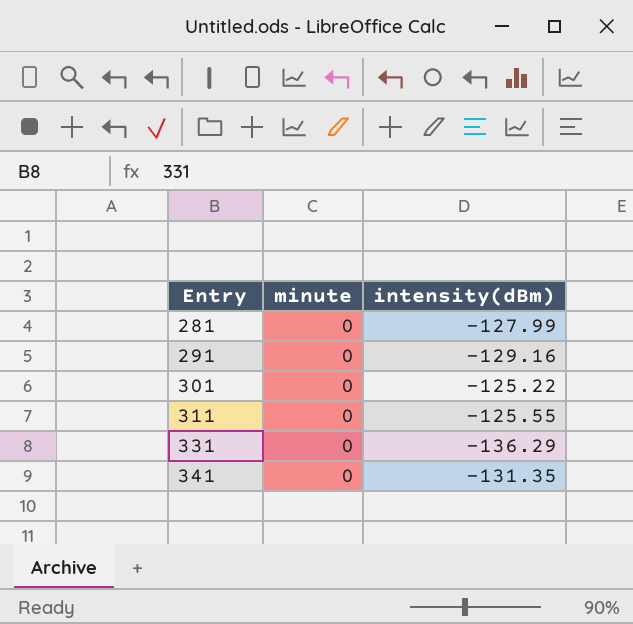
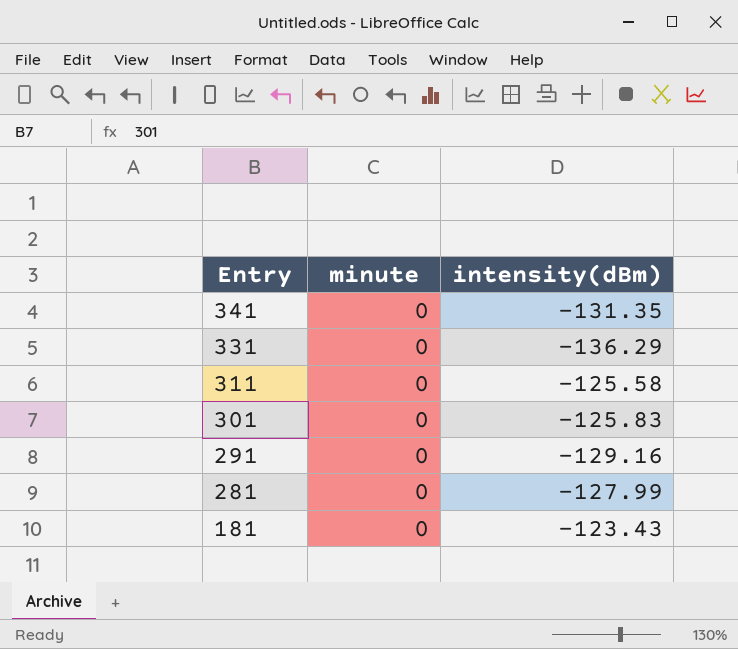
row order: Entry ascending -> Entry descending
311 | intensity(dBm): -125.55 -> -125.58
301 | intensity(dBm): -125.22 -> -125.83
row 181: none -> 0 | -123.43

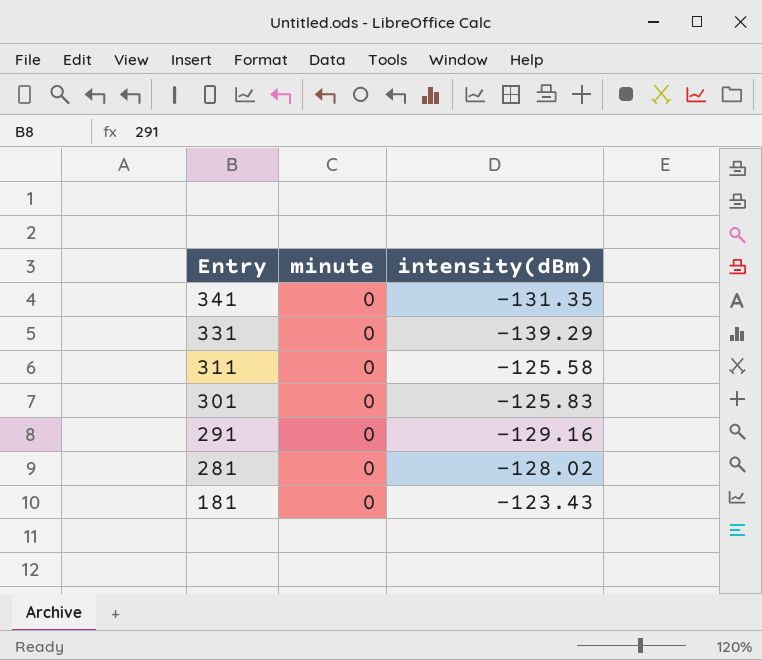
331 | intensity(dBm): -136.29 -> -139.29
281 | intensity(dBm): -127.99 -> -128.02

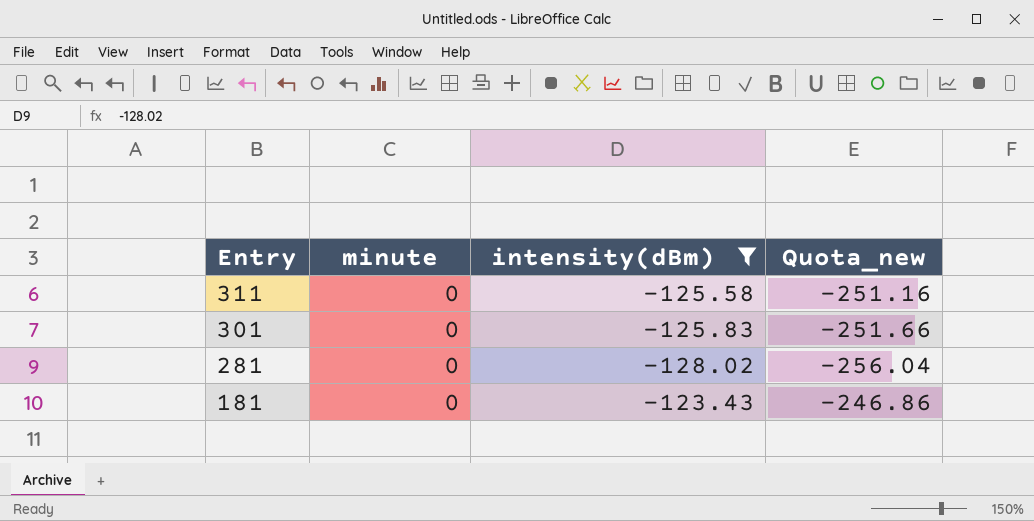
filter: none -> intensity(dBm) >= -128.02
column Quota_new | formula: none -> [intensity(dBm)] * 2

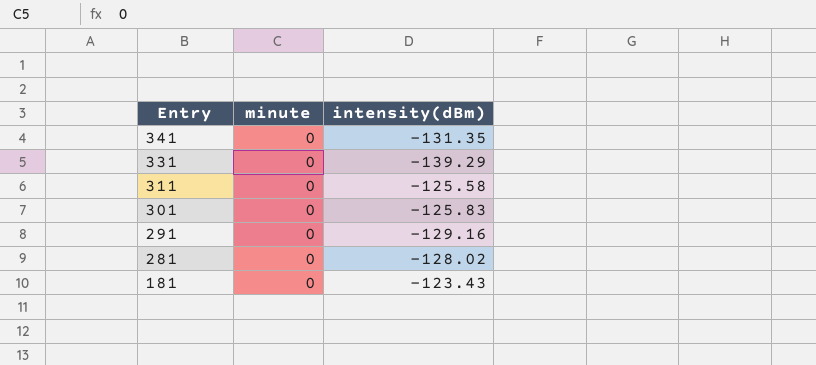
filter: intensity(dBm) >= -128.02 -> none
column Quota_new | formula: [intensity(dBm)] * 2 -> none

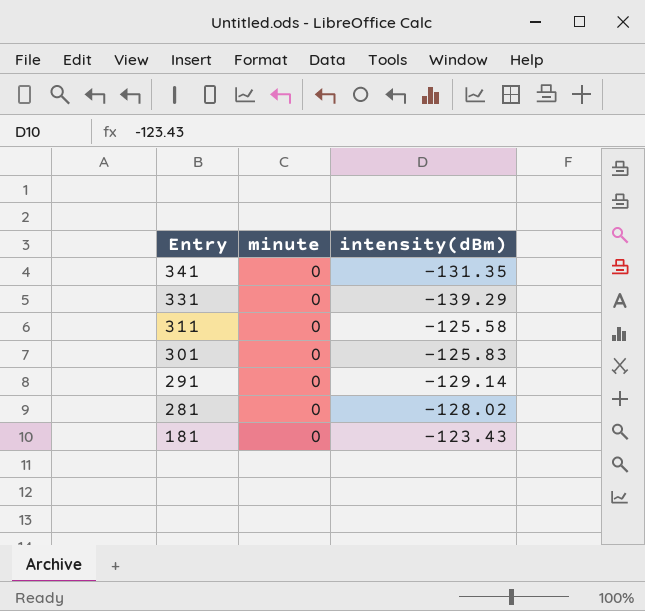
291 | intensity(dBm): -129.16 -> -129.14

